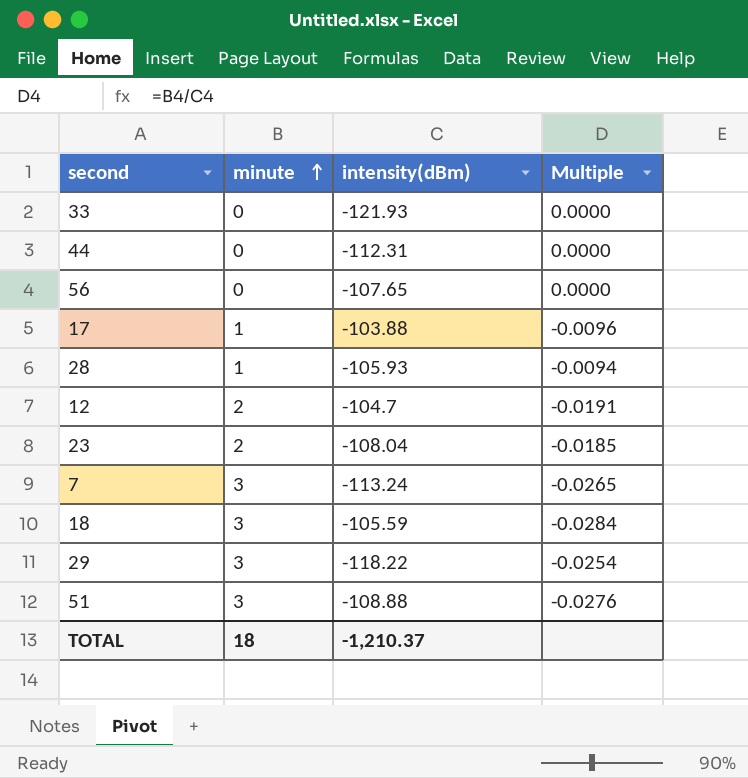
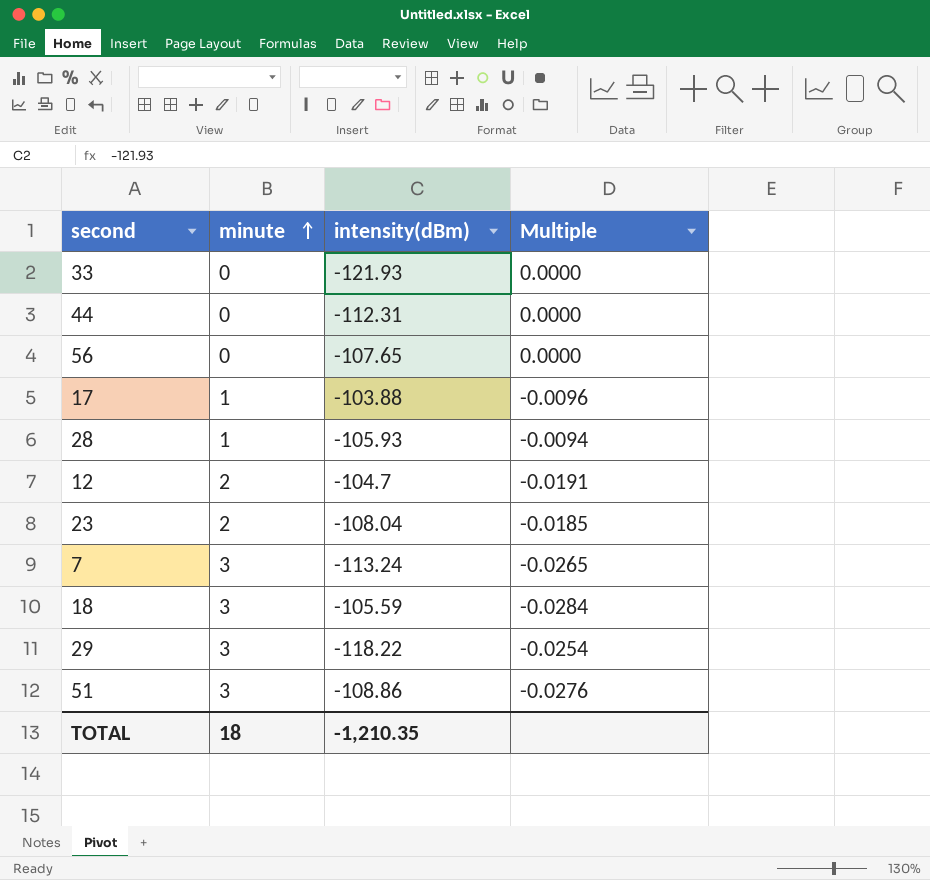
51 | intensity(dBm): -108.88 -> -108.86
TOTAL | intensity(dBm): -1,210.37 -> -1,210.35

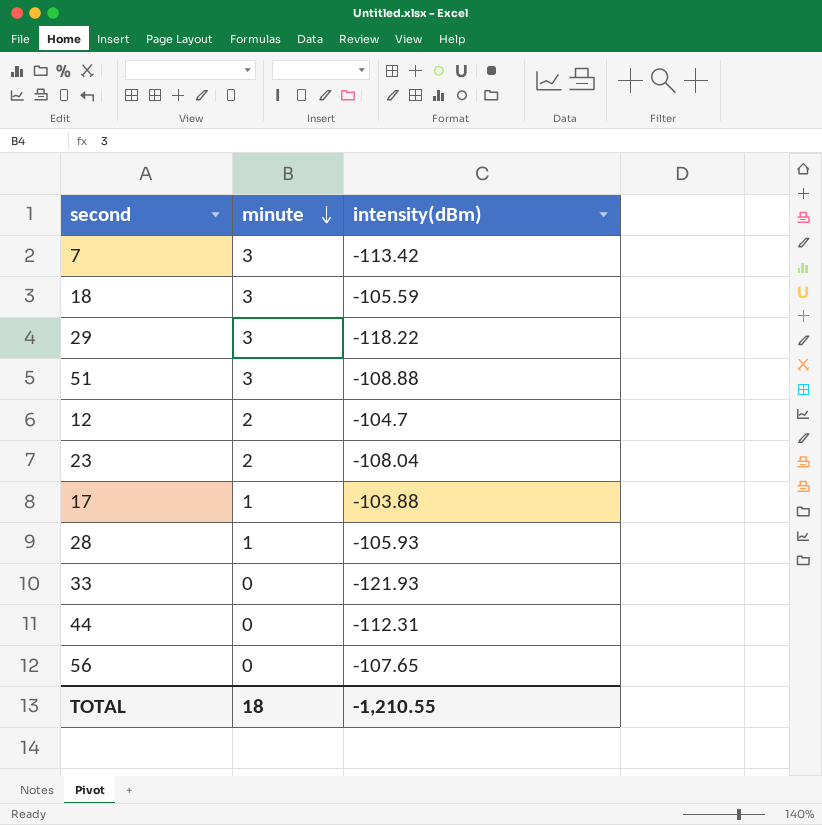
row order: minute ascending -> minute descending
column Multiple | formula: [minute] / [intensity(dBm)] -> none
7 | intensity(dBm): -113.24 -> -113.42
51 | intensity(dBm): -108.86 -> -108.88
TOTAL | intensity(dBm): -1,210.35 -> -1,210.55

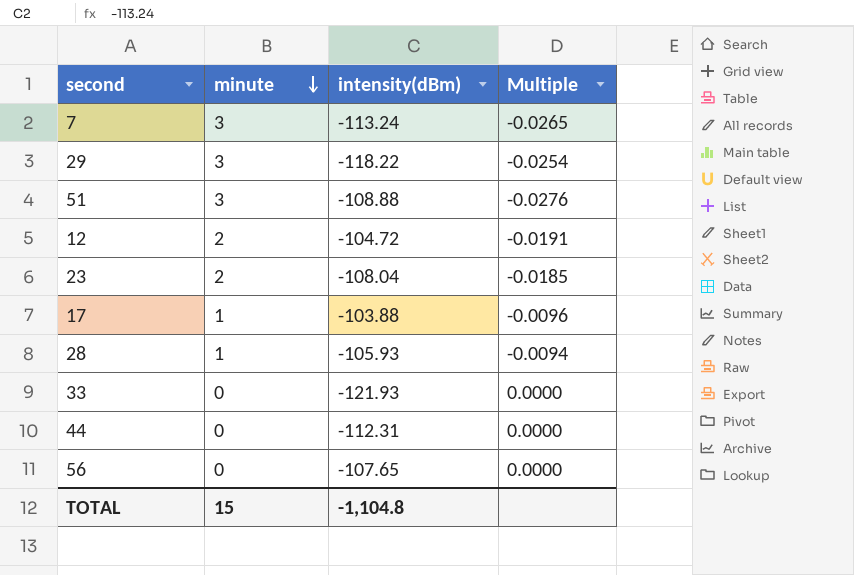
column Multiple | formula: none -> [minute] / [intensity(dBm)]
row 18: 3 | -105.59 -> none
7 | intensity(dBm): -113.42 -> -113.24
12 | intensity(dBm): -104.7 -> -104.72
TOTAL | minute: 18 -> 15
TOTAL | intensity(dBm): -1,210.55 -> -1,104.8

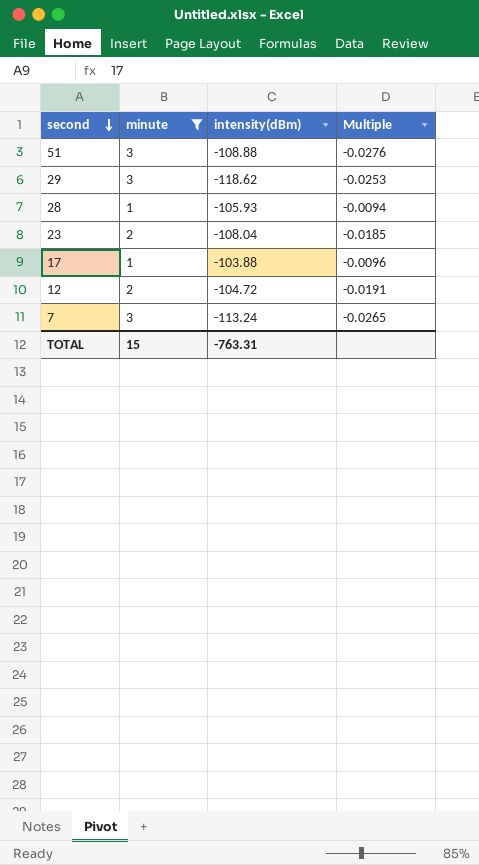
filter: none -> minute != 0
row order: minute descending -> second descending
29 | intensity(dBm): -118.22 -> -118.62
29 | Multiple: -0.0254 -> -0.0253
TOTAL | intensity(dBm): -1,104.8 -> -763.31

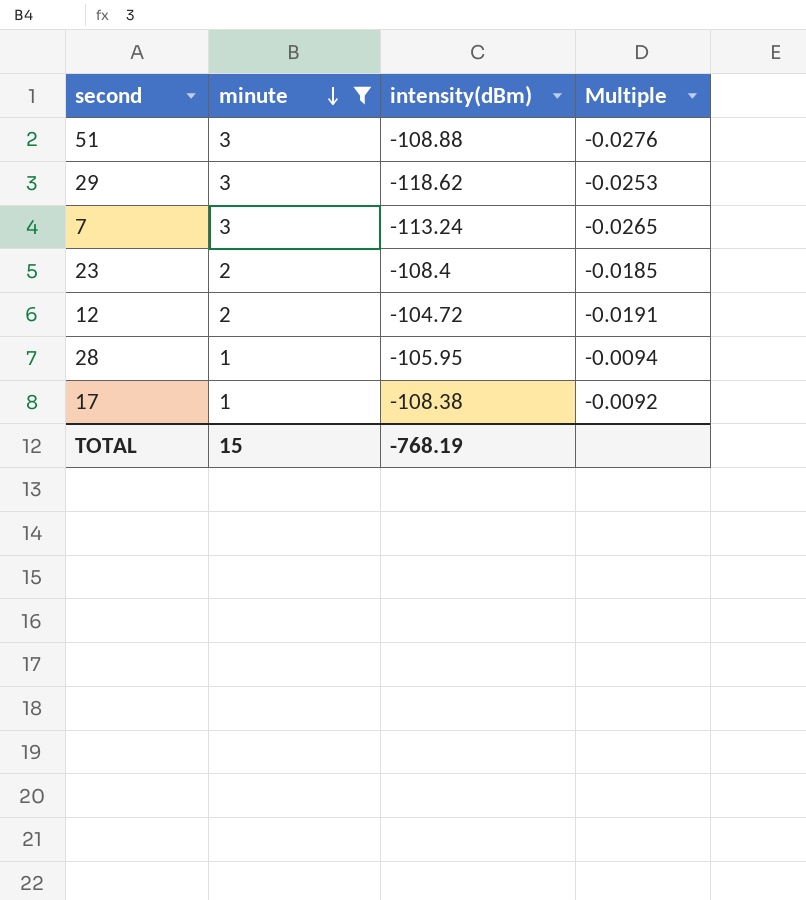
row order: second descending -> minute descending
23 | intensity(dBm): -108.04 -> -108.4
28 | intensity(dBm): -105.93 -> -105.95
17 | intensity(dBm): -103.88 -> -108.38
17 | Multiple: -0.0096 -> -0.0092
TOTAL | intensity(dBm): -763.31 -> -768.19

